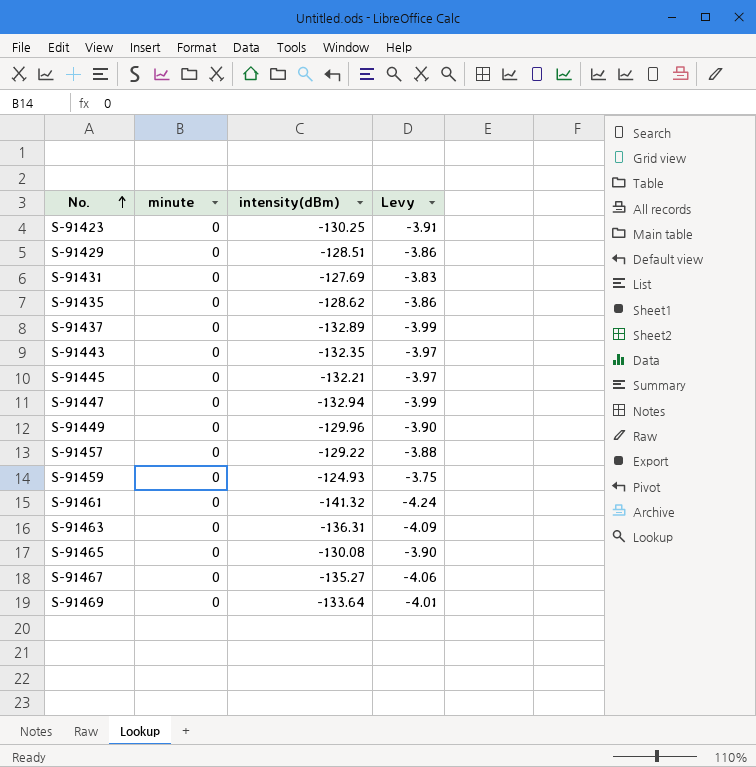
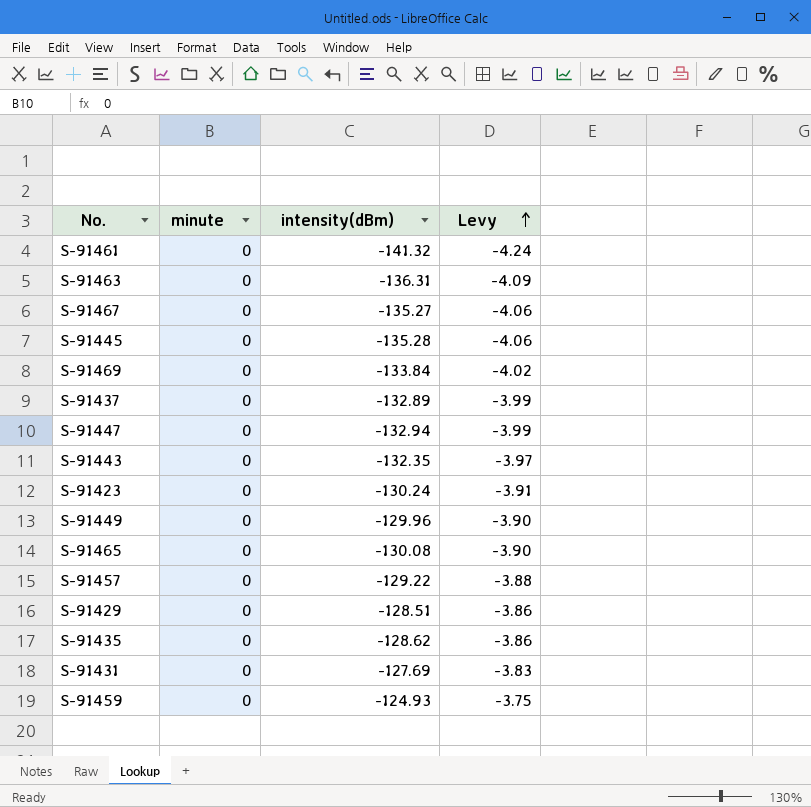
row order: No. ascending -> Levy ascending
S-91445 | intensity(dBm): -132.21 -> -135.28
S-91445 | Levy: -3.97 -> -4.06
S-91469 | intensity(dBm): -133.64 -> -133.84
S-91469 | Levy: -4.01 -> -4.02
S-91423 | intensity(dBm): -130.25 -> -130.24

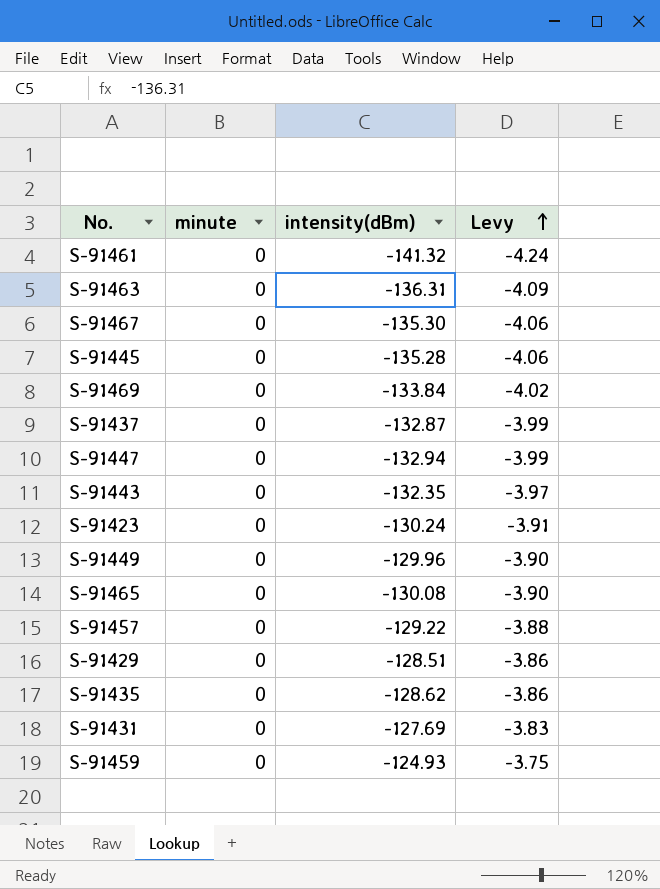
S-91467 | intensity(dBm): -135.27 -> -135.30
S-91437 | intensity(dBm): -132.89 -> -132.87

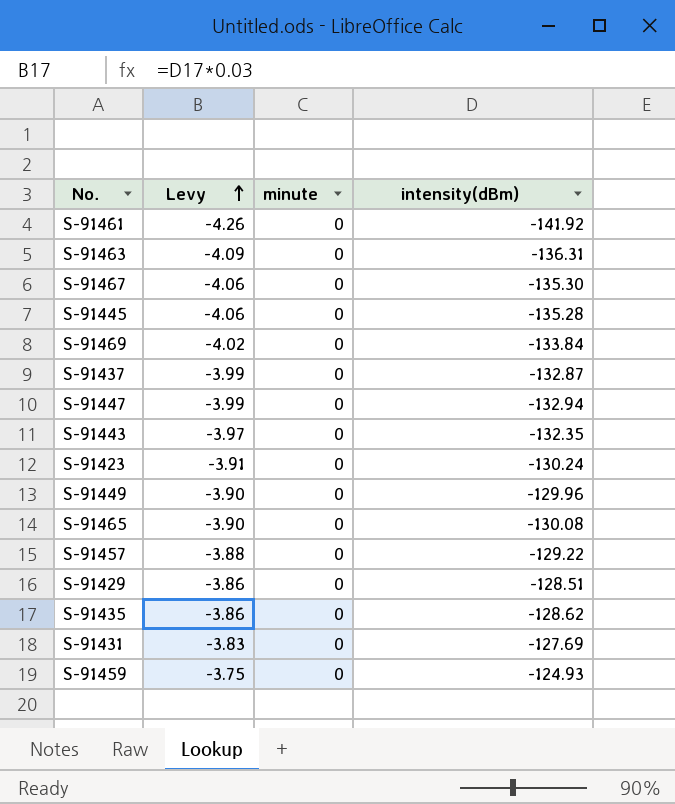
column Levy | position: 4 -> 2
S-91461 | Levy: -4.24 -> -4.26
S-91461 | intensity(dBm): -141.32 -> -141.92

